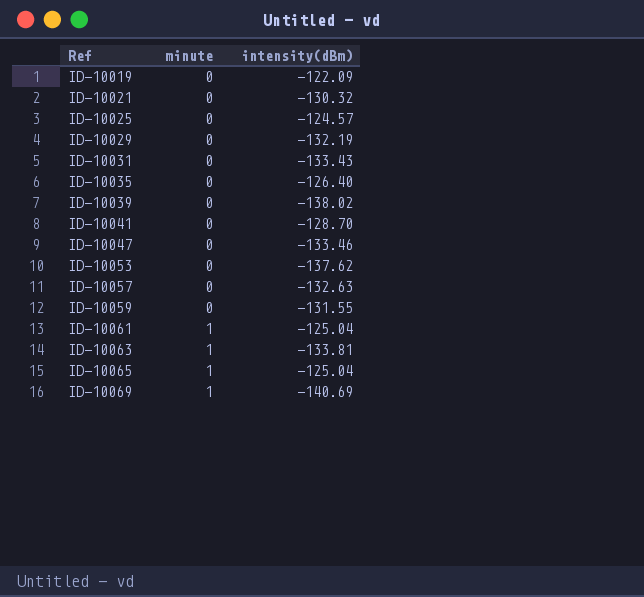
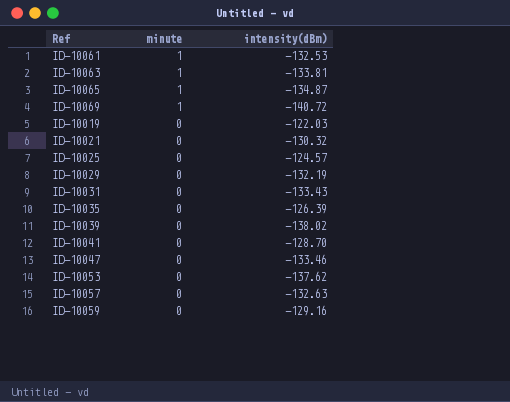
row order: Ref ascending -> minute descending
ID-10061 | intensity(dBm): -125.04 -> -132.53
ID-10065 | intensity(dBm): -125.04 -> -134.87
ID-10069 | intensity(dBm): -140.69 -> -140.72
ID-10019 | intensity(dBm): -122.09 -> -122.03
ID-10035 | intensity(dBm): -126.40 -> -126.39
ID-10059 | intensity(dBm): -131.55 -> -129.16

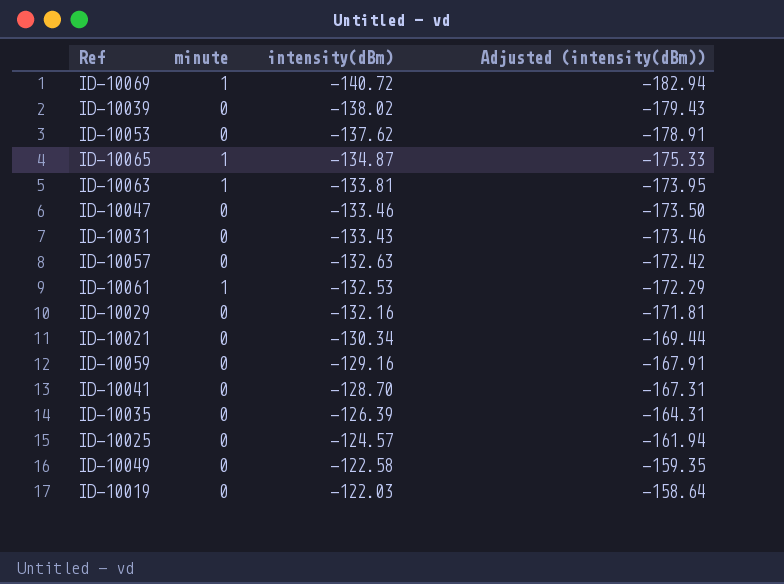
row order: minute descending -> intensity(dBm) ascending
column Adjusted (intensity(dBm)) | formula: none -> [intensity(dBm)] * 1.3
ID-10029 | intensity(dBm): -132.19 -> -132.16
ID-10021 | intensity(dBm): -130.32 -> -130.34
row ID-10049: none -> 0 | -122.58 | -159.35

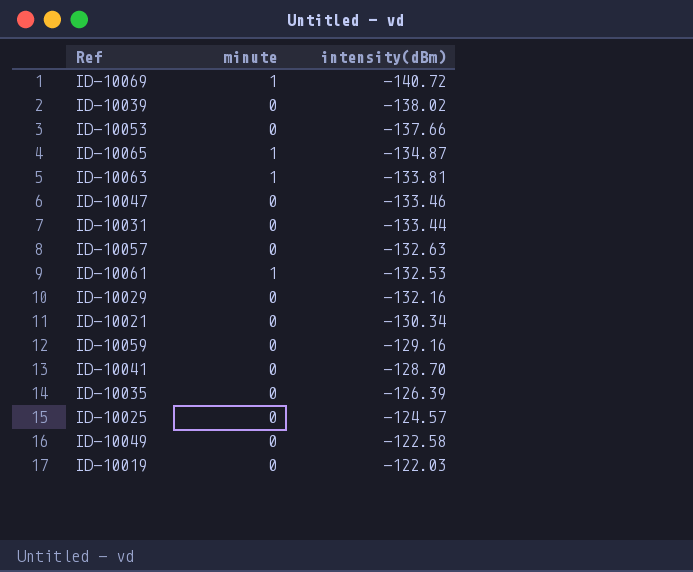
column Adjusted (intensity(dBm)) | formula: [intensity(dBm)] * 1.3 -> none
ID-10053 | intensity(dBm): -137.62 -> -137.66
ID-10031 | intensity(dBm): -133.43 -> -133.44

